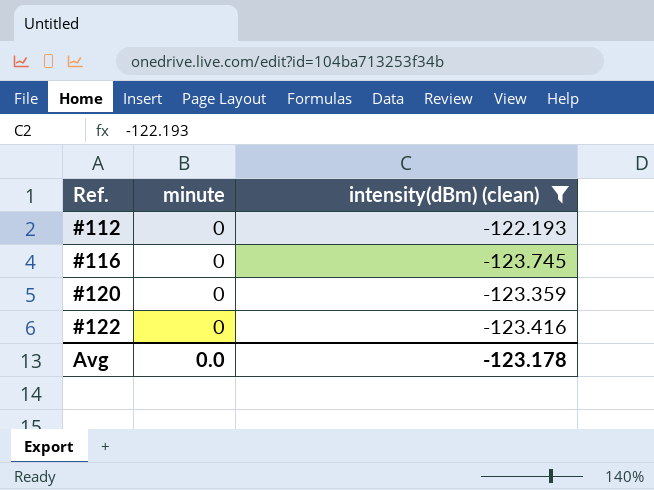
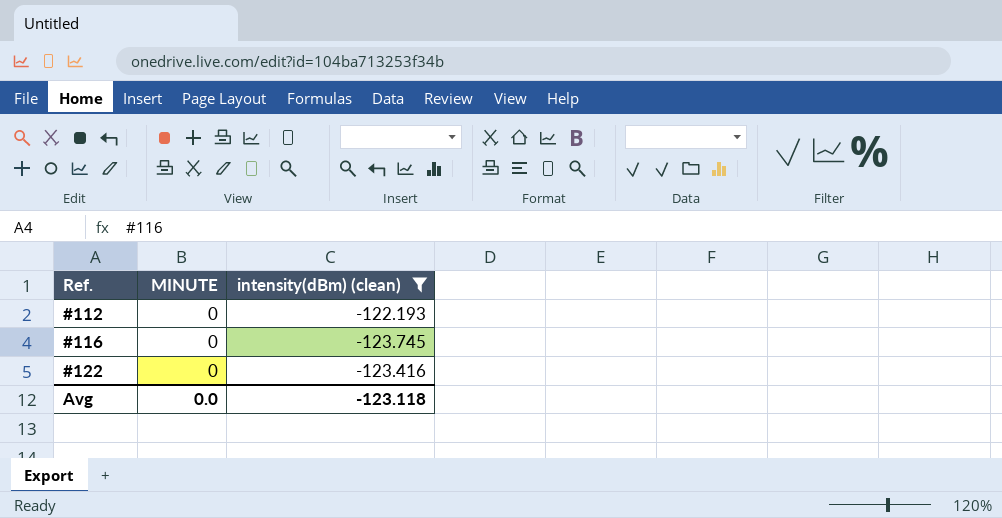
column name: minute -> MINUTE
row #120: 0 | -123.359 -> none
Avg | intensity(dBm) (clean): -123.178 -> -123.118

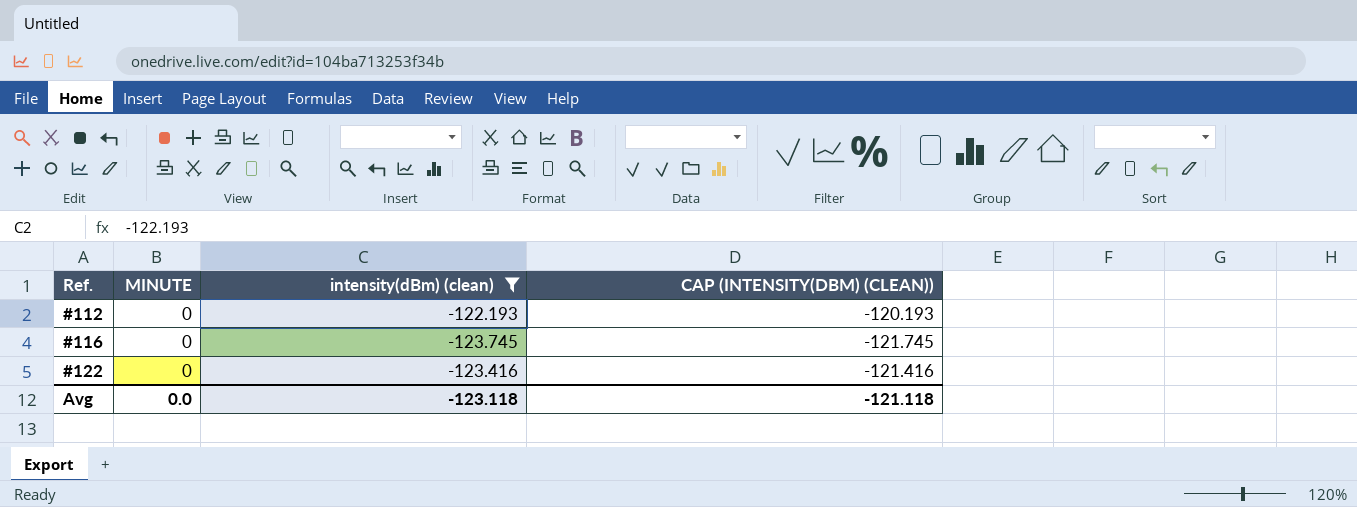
column CAP (INTENSITY(DBM) (CLEAN)) | formula: none -> [intensity(dBm) (clean)] + 2

